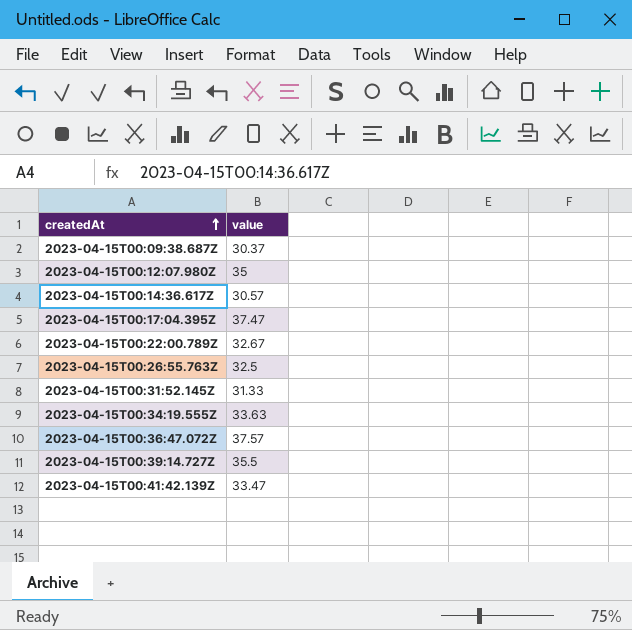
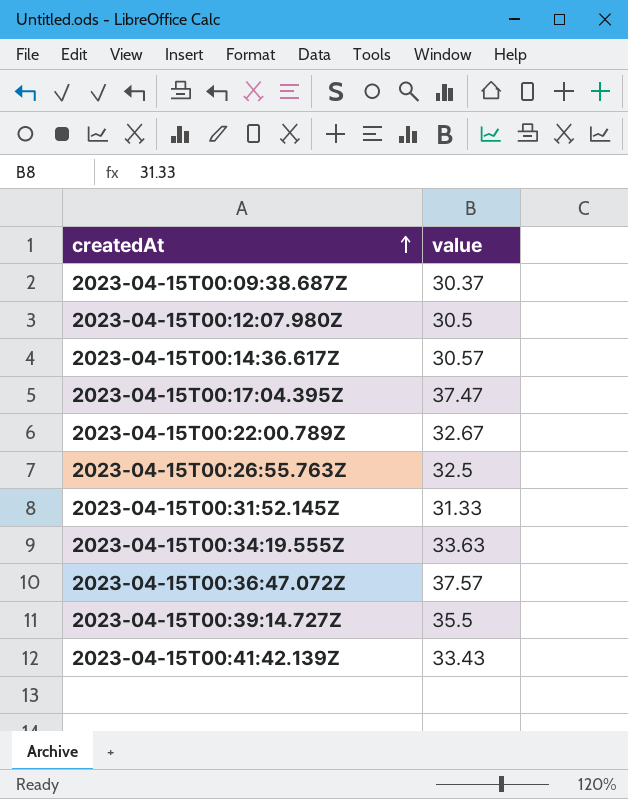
2023-04-15T00:12:07.980Z | value: 35 -> 30.5
2023-04-15T00:41:42.139Z | value: 33.47 -> 33.43

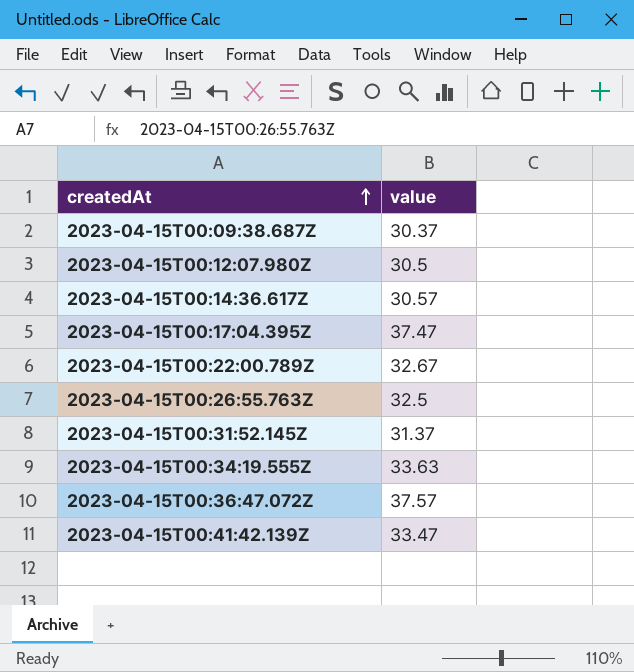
row 2023-04-15T00:39:14.727Z: 35.5 -> none
2023-04-15T00:31:52.145Z | value: 31.33 -> 31.37
2023-04-15T00:41:42.139Z | value: 33.43 -> 33.47

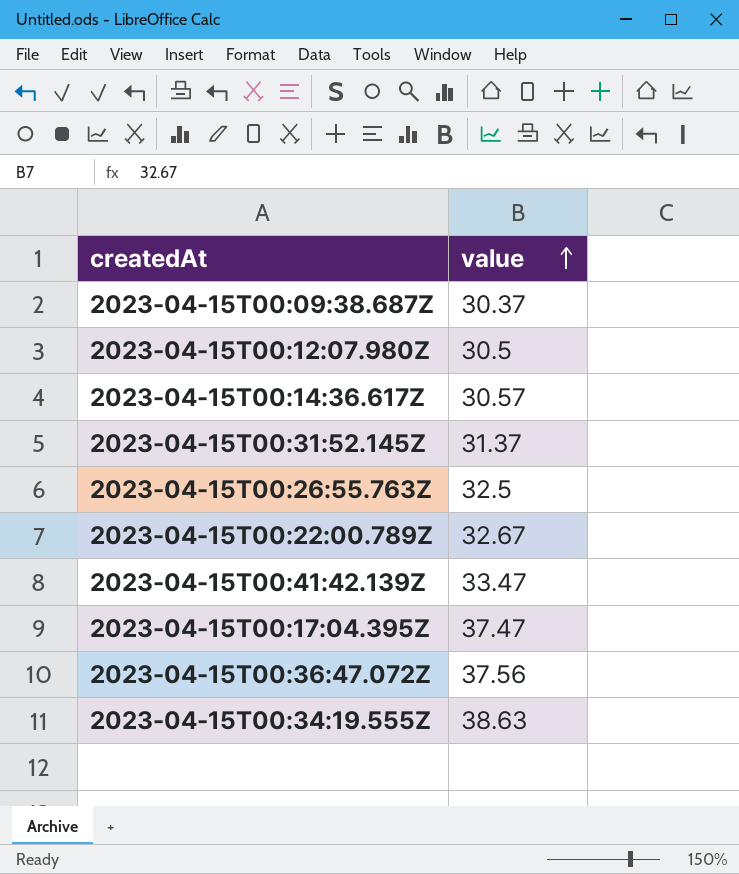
row order: createdAt ascending -> value ascending
2023-04-15T00:36:47.072Z | value: 37.57 -> 37.56
2023-04-15T00:34:19.555Z | value: 33.63 -> 38.63

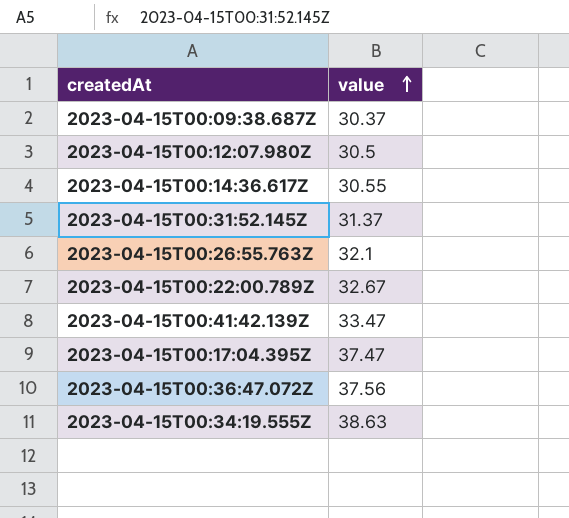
2023-04-15T00:14:36.617Z | value: 30.57 -> 30.55
2023-04-15T00:26:55.763Z | value: 32.5 -> 32.1

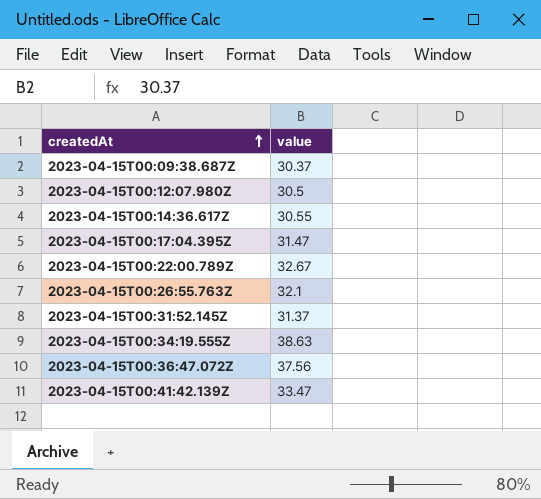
row order: value ascending -> createdAt ascending
2023-04-15T00:17:04.395Z | value: 37.47 -> 31.47

